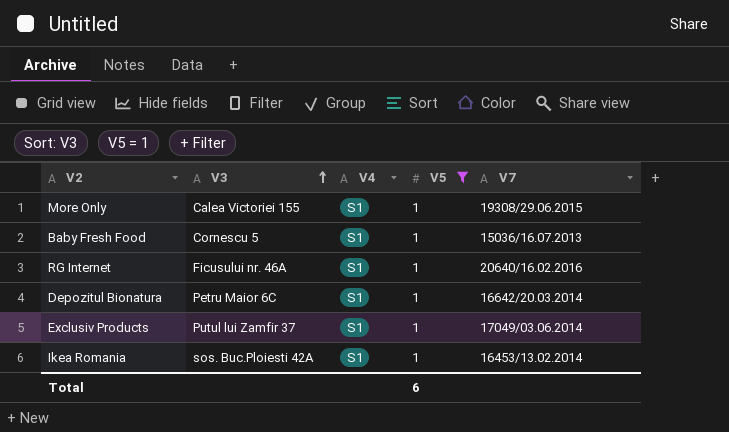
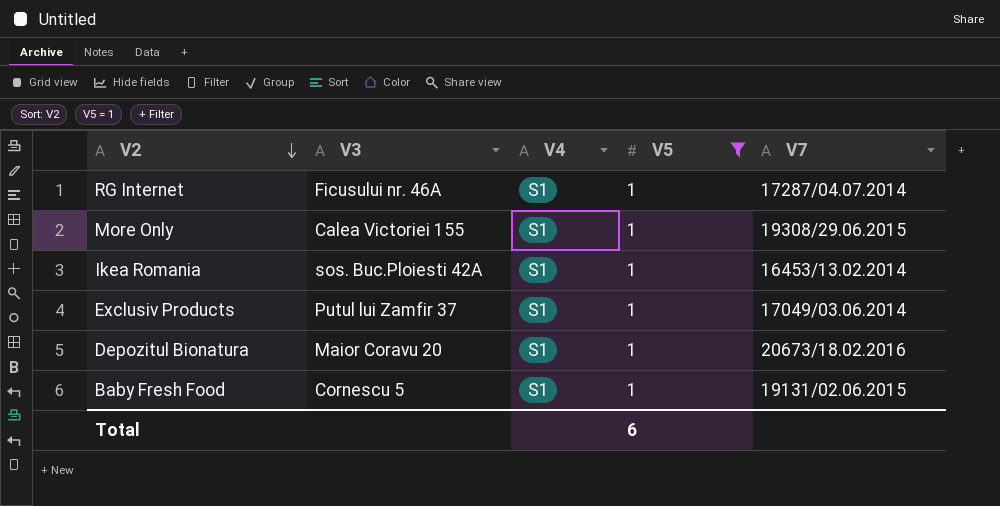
row order: V3 ascending -> V2 descending
RG Internet | V7: 20640/16.02.2016 -> 17287/04.07.2014
Depozitul Bionatura | V3: Petru Maior 6C -> Maior Coravu 20
Depozitul Bionatura | V7: 16642/20.03.2014 -> 20673/18.02.2016
Baby Fresh Food | V7: 15036/16.07.2013 -> 19131/02.06.2015

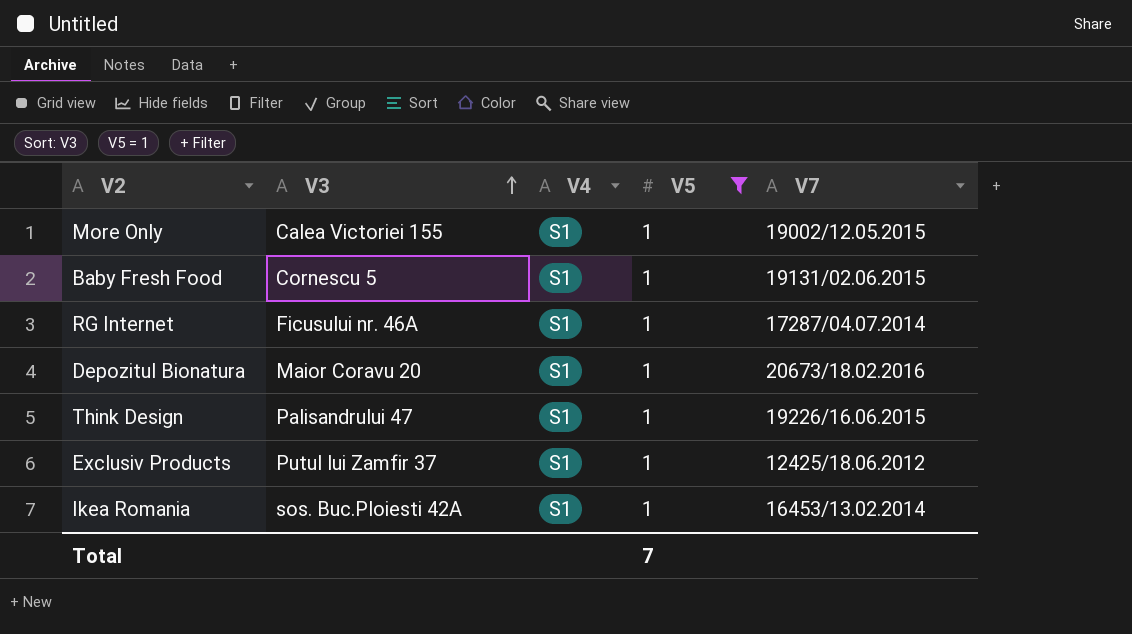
row order: V2 descending -> V3 ascending
More Only | V7: 19308/29.06.2015 -> 19002/12.05.2015
row Think Design: none -> Palisandrului 47 | S1 | 1 | 19226/16.06.2015
Exclusiv Products | V7: 17049/03.06.2014 -> 12425/18.06.2012
Total | V5: 6 -> 7

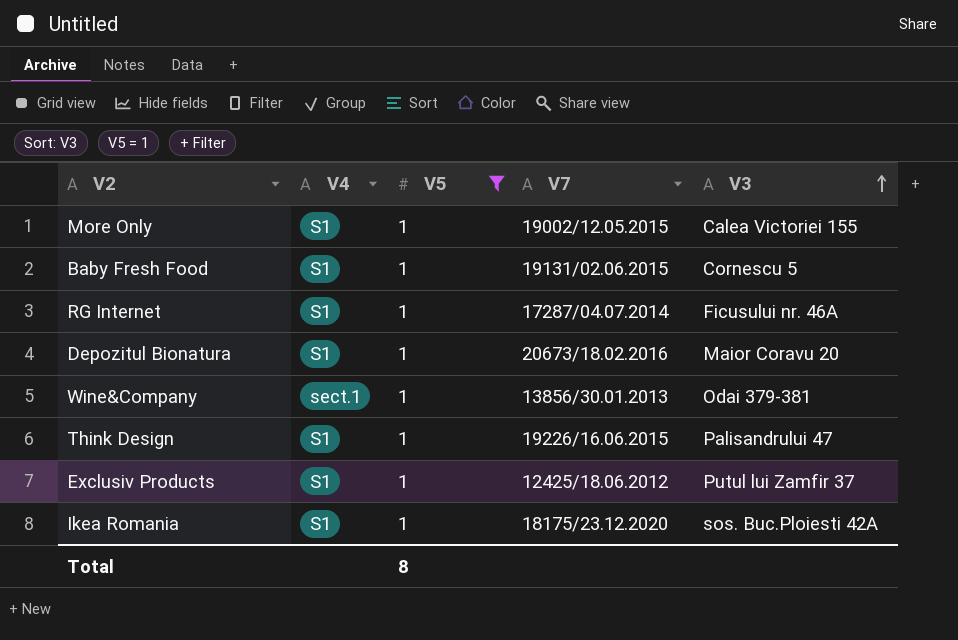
column V3 | position: 2 -> 5
row Wine&Company: none -> sect.1 | 1 | 13856/30.01.2013 | Odai 379-381
Ikea Romania | V7: 16453/13.02.2014 -> 18175/23.12.2020
Total | V5: 7 -> 8

